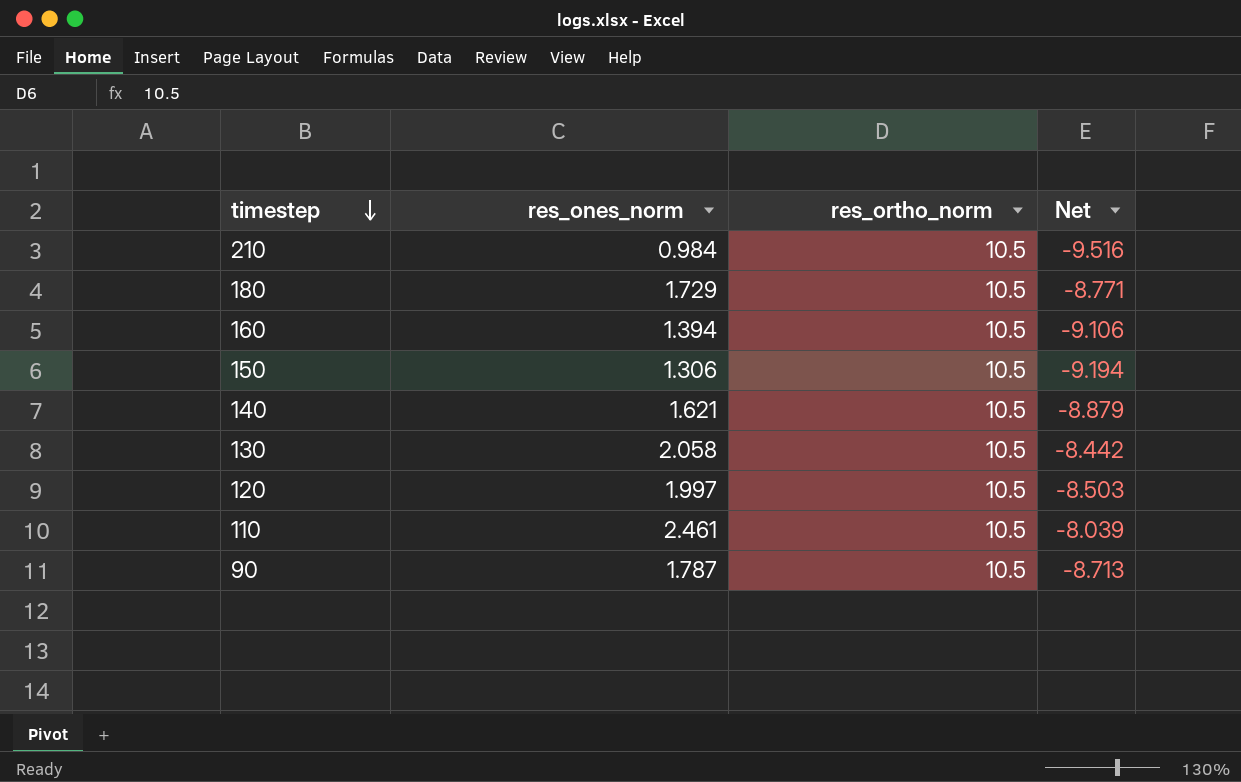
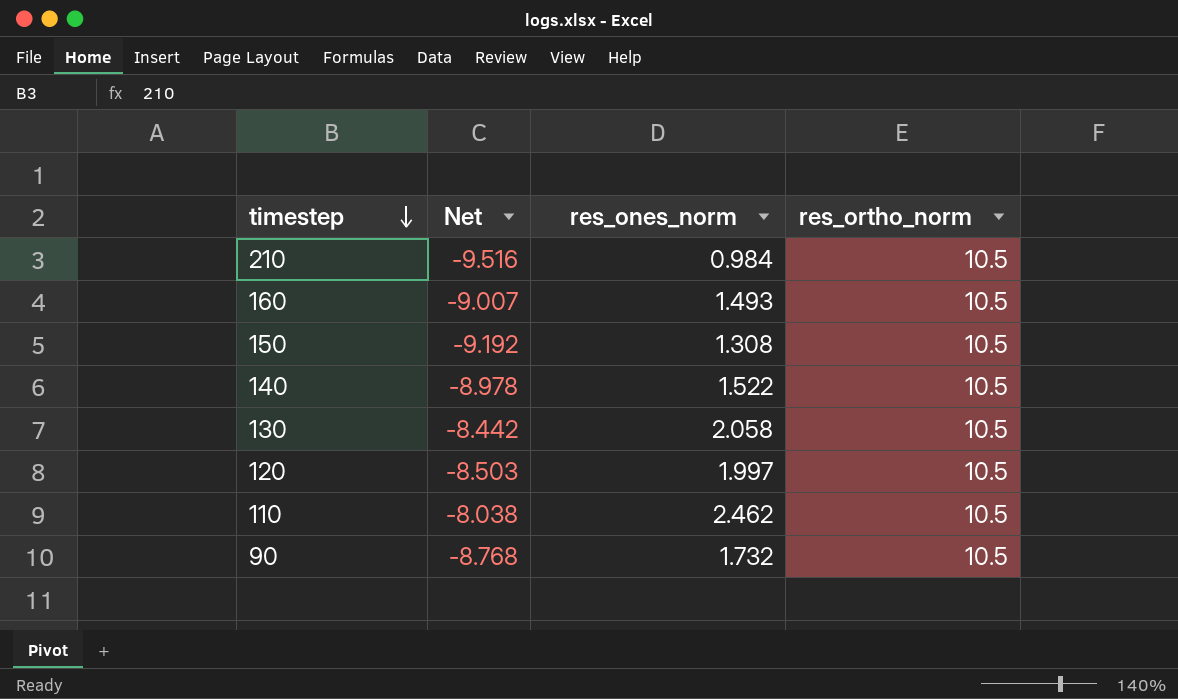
column Net | position: 4 -> 2
row 180: 1.729 | 10.5 | -8.771 -> none
160 | Net: -9.106 -> -9.007
160 | res_ones_norm: 1.394 -> 1.493
150 | Net: -9.194 -> -9.192
150 | res_ones_norm: 1.306 -> 1.308
140 | Net: -8.879 -> -8.978
140 | res_ones_norm: 1.621 -> 1.522
110 | Net: -8.039 -> -8.038
110 | res_ones_norm: 2.461 -> 2.462
90 | Net: -8.713 -> -8.768
90 | res_ones_norm: 1.787 -> 1.732

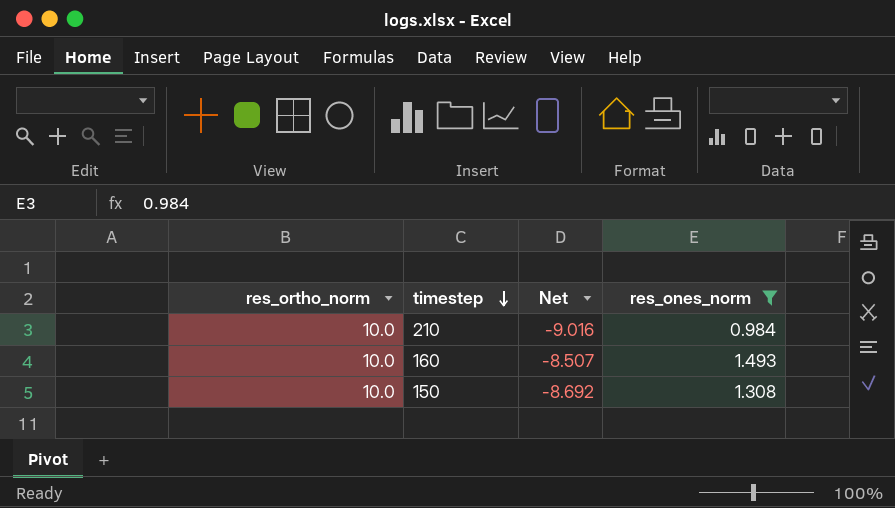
filter: none -> res_ones_norm <= 1.493
column res_ortho_norm | position: 4 -> 1
210 | res_ortho_norm: 10.5 -> 10.0
210 | Net: -9.516 -> -9.016
160 | res_ortho_norm: 10.5 -> 10.0
160 | Net: -9.007 -> -8.507
150 | res_ortho_norm: 10.5 -> 10.0
150 | Net: -9.192 -> -8.692

